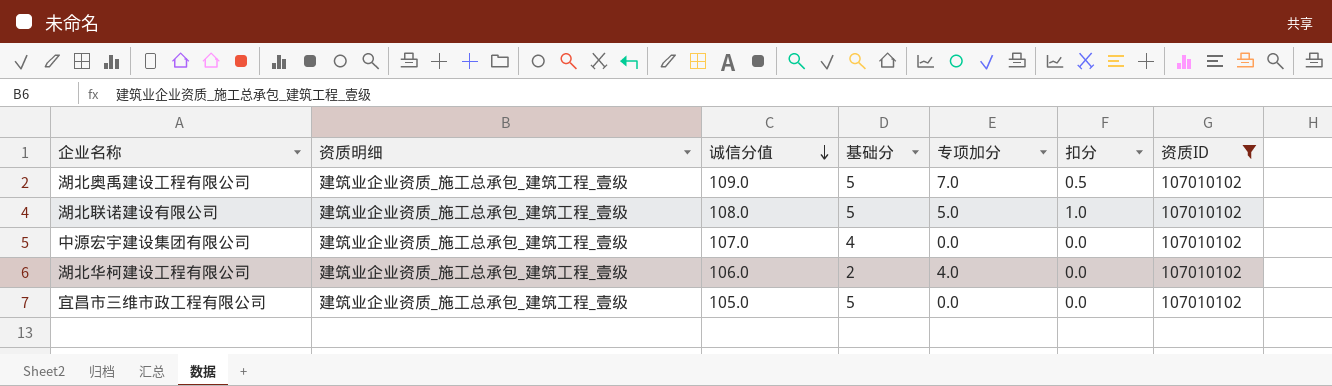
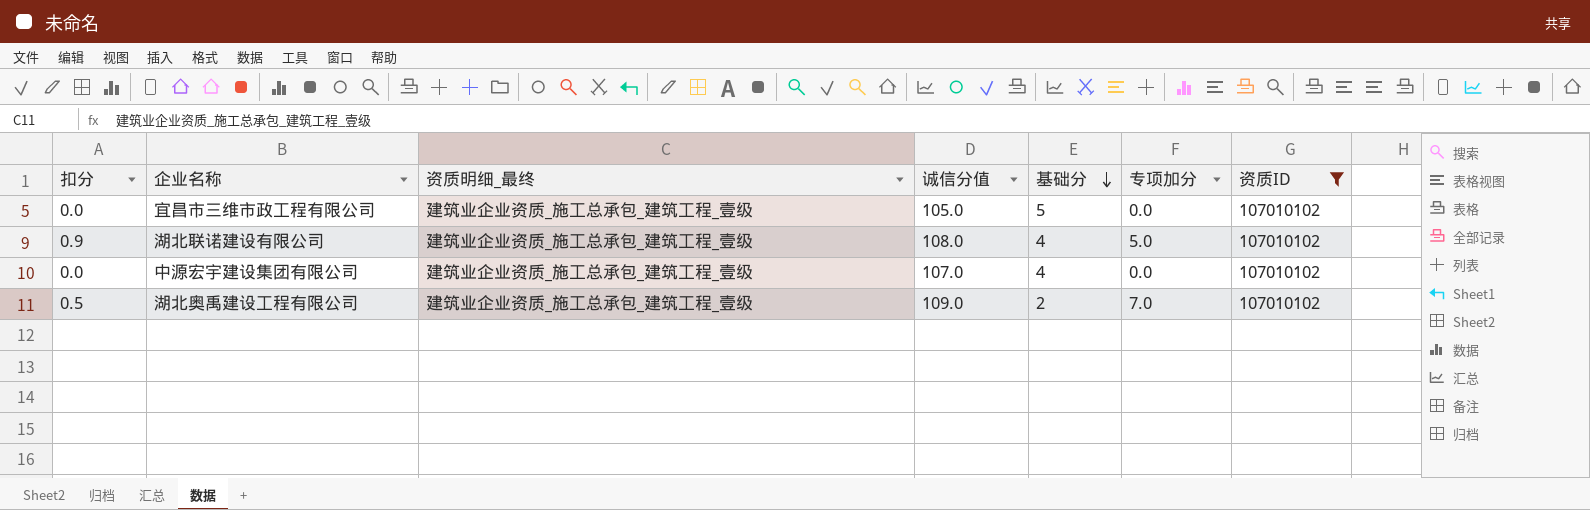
row order: 诚信分值 descending -> 基础分 descending
column 扣分 | position: 6 -> 1
column name: 资质明细 -> 资质明细_最终
row 湖北华柯建设工程有限公司: 建筑业企业资质_施工总承包_建筑工程_壹级 | 106.0 | 2 | 4.0 | 0.0 | 107010102 -> none
湖北联诺建设有限公司 | 扣分: 1.0 -> 0.9
湖北联诺建设有限公司 | 基础分: 5 -> 4
湖北奥禹建设工程有限公司 | 基础分: 5 -> 2

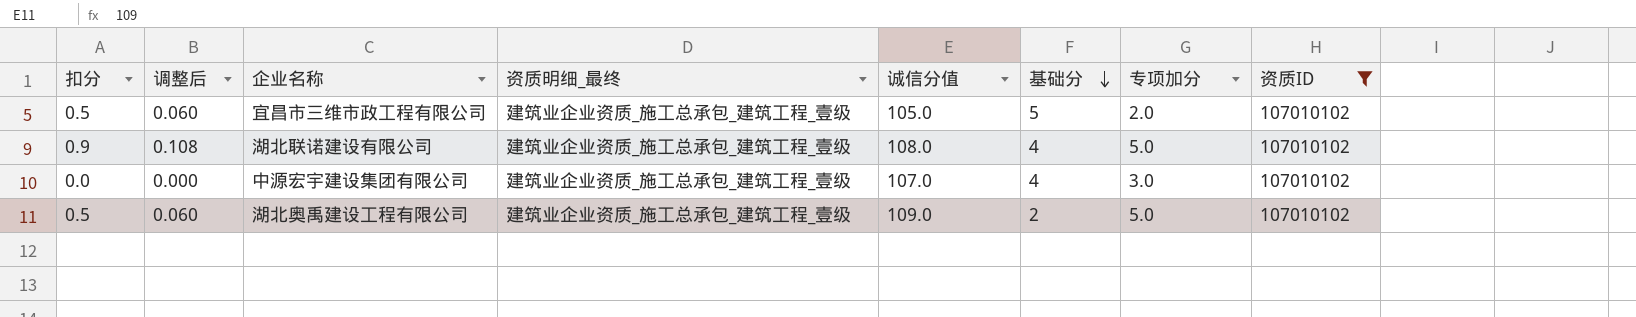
column 调整后 | formula: none -> [扣分] * 0.12
宜昌市三维市政工程有限公司 | 扣分: 0.0 -> 0.5
宜昌市三维市政工程有限公司 | 专项加分: 0.0 -> 2.0
中源宏宇建设集团有限公司 | 专项加分: 0.0 -> 3.0
湖北奥禹建设工程有限公司 | 专项加分: 7.0 -> 5.0

